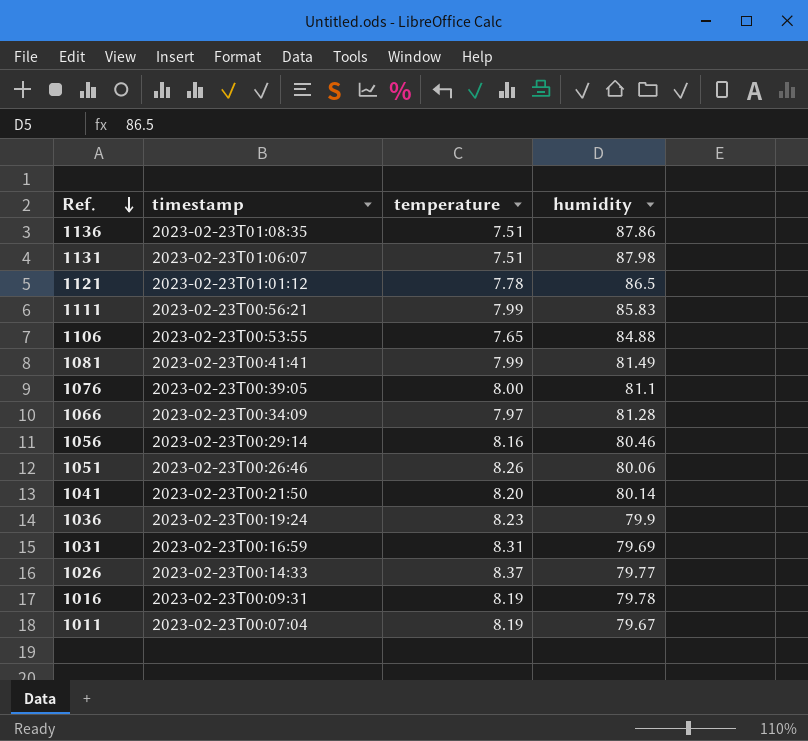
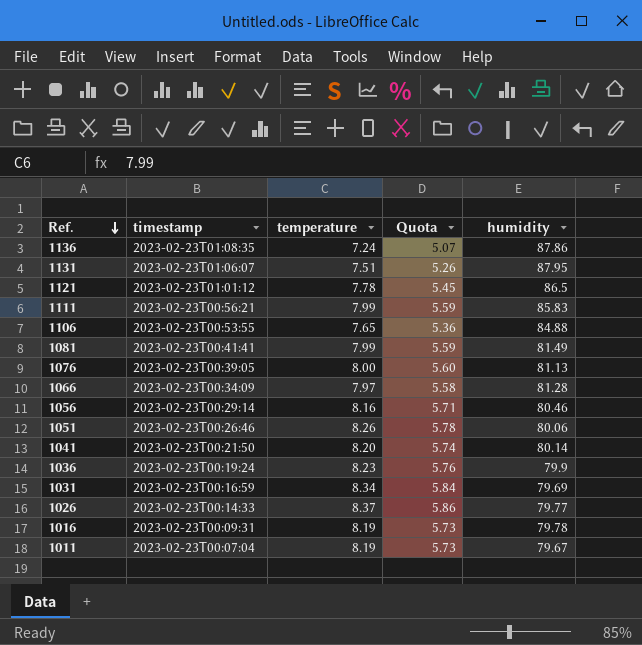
column Quota | formula: none -> [temperature] * 0.7
1136 | temperature: 7.51 -> 7.24
1131 | humidity: 87.98 -> 87.95
1076 | humidity: 81.1 -> 81.13
1031 | temperature: 8.31 -> 8.34

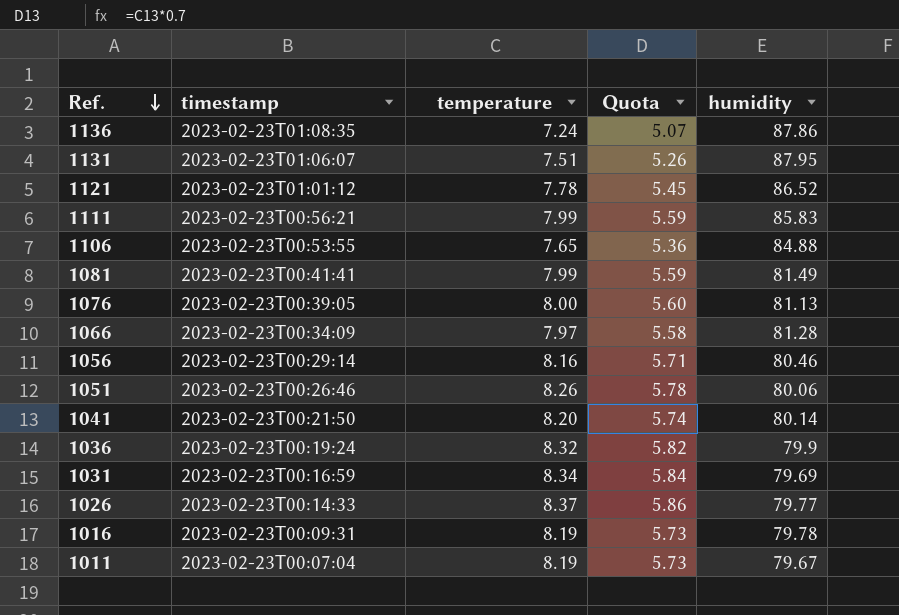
1121 | humidity: 86.5 -> 86.52
1036 | temperature: 8.23 -> 8.32
1036 | Quota: 5.76 -> 5.82

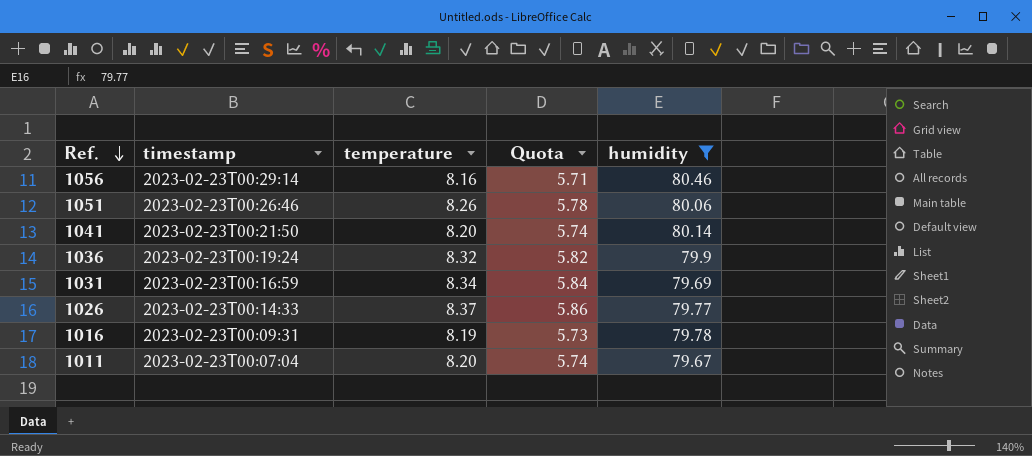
filter: none -> humidity <= 80.46
1011 | temperature: 8.19 -> 8.20
1011 | Quota: 5.73 -> 5.74

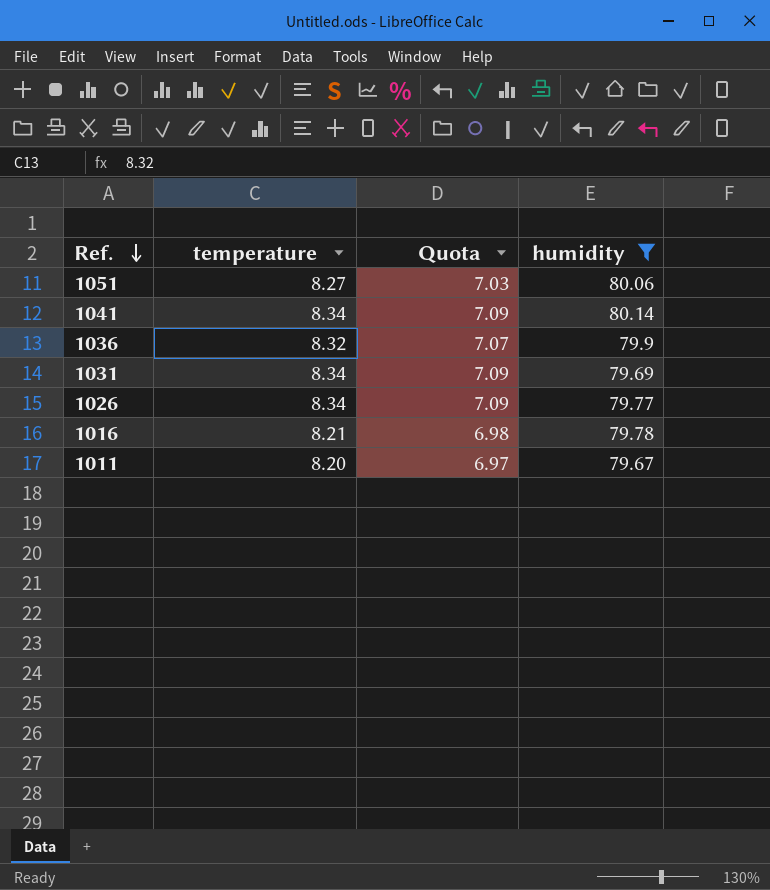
column timestamp | position: 2 -> none
column Quota | formula: [temperature] * 0.7 -> [temperature] * 0.85
row 1056: 2023-02-23T00:29:14 | 8.16 | 5.71 | 80.46 -> none
1051 | temperature: 8.26 -> 8.27
1041 | temperature: 8.20 -> 8.34
1026 | temperature: 8.37 -> 8.34
1016 | temperature: 8.19 -> 8.21

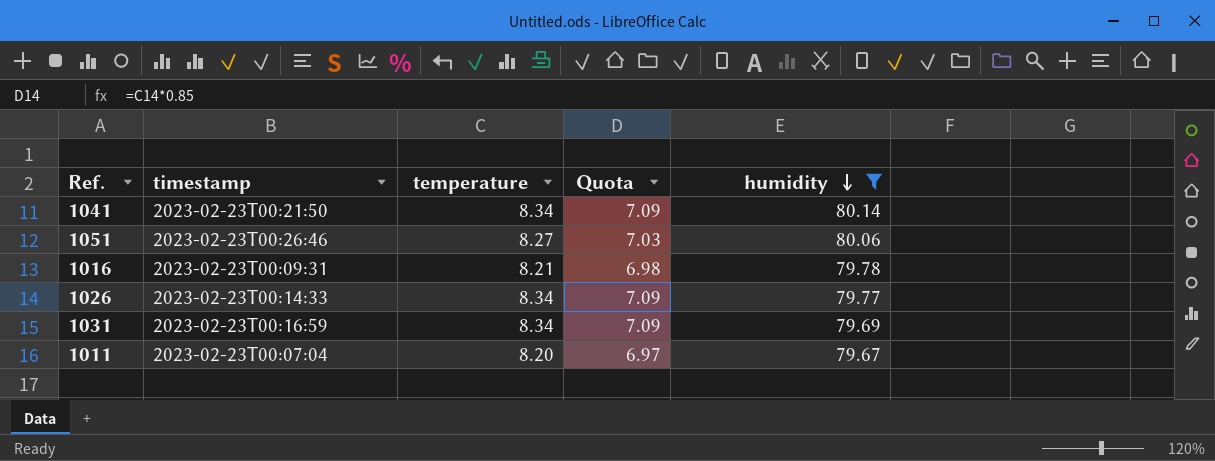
row order: Ref. descending -> humidity descending
column timestamp | position: none -> 2
row 1036: 8.32 | 7.07 | 79.9 -> none

